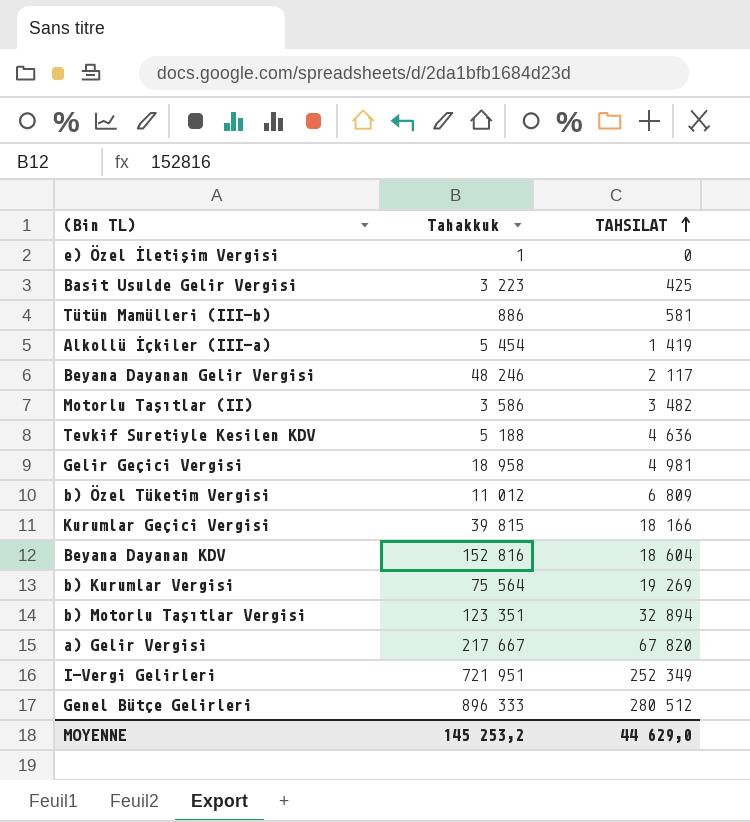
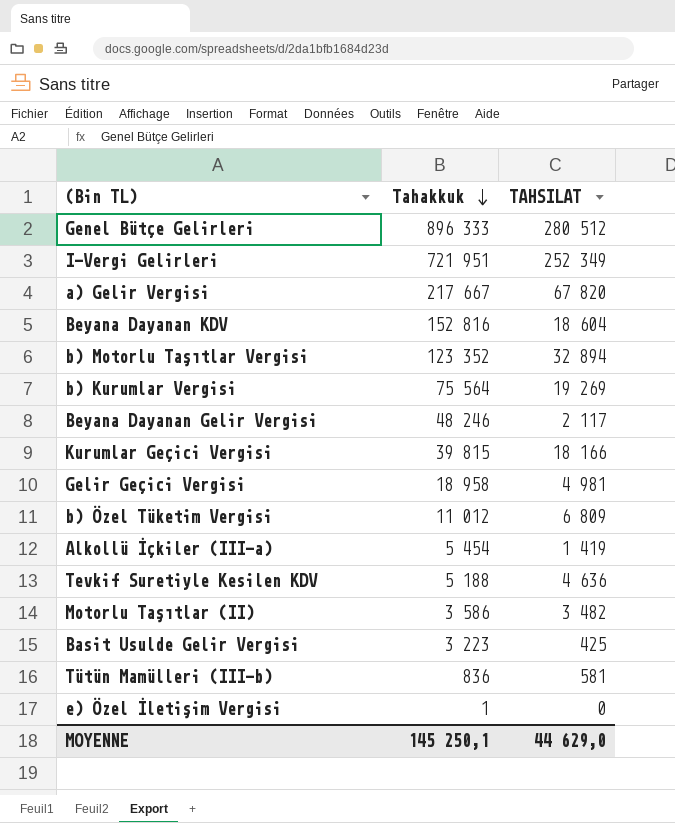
row order: TAHSILAT ascending -> Tahakkuk descending
b) Motorlu Taşıtlar Vergisi | Tahakkuk: 123 351 -> 123 352
Tütün Mamülleri (III-b) | Tahakkuk: 886 -> 836
MOYENNE | Tahakkuk: 145 253,2 -> 145 250,1

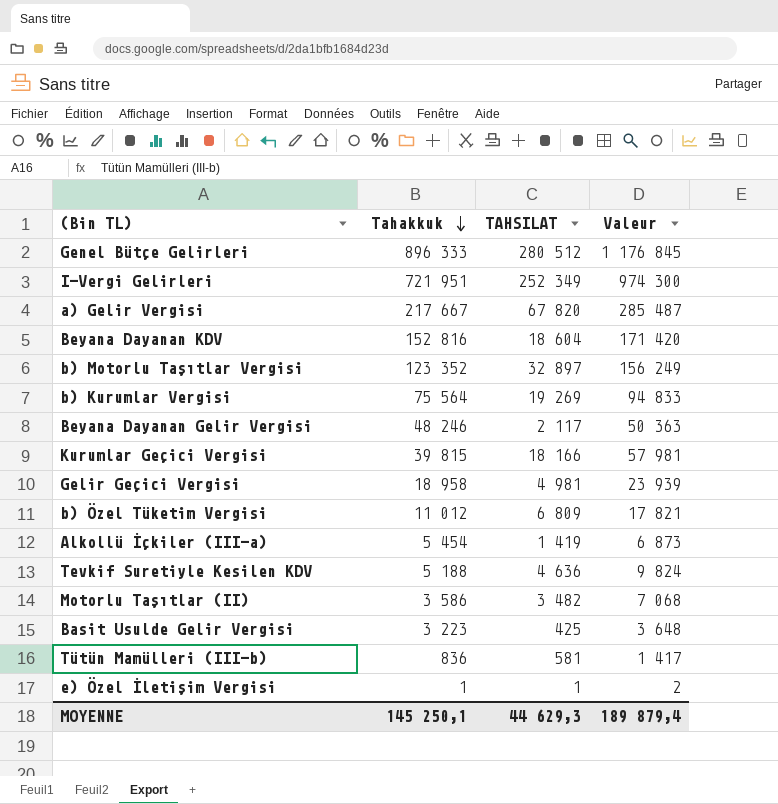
column Valeur | formula: none -> [Tahakkuk] + [TAHSILAT]
b) Motorlu Taşıtlar Vergisi | TAHSILAT: 32 894 -> 32 897
e) Özel İletişim Vergisi | TAHSILAT: 0 -> 1
MOYENNE | TAHSILAT: 44 629,0 -> 44 629,3

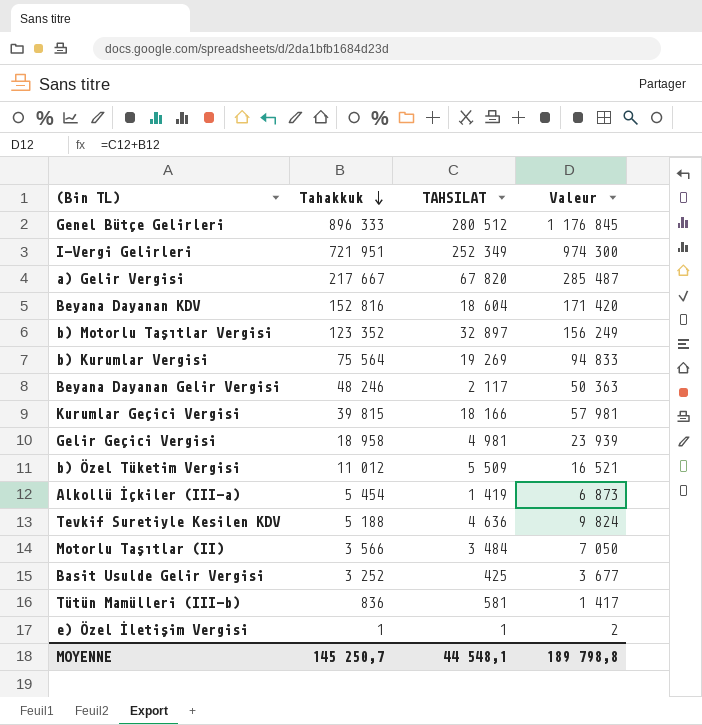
b) Özel Tüketim Vergisi | TAHSILAT: 6 809 -> 5 509
b) Özel Tüketim Vergisi | Valeur: 17 821 -> 16 521
Motorlu Taşıtlar (II) | Tahakkuk: 3 586 -> 3 566
Motorlu Taşıtlar (II) | TAHSILAT: 3 482 -> 3 484
Motorlu Taşıtlar (II) | Valeur: 7 068 -> 7 050
Basit Usulde Gelir Vergisi | Tahakkuk: 3 223 -> 3 252
Basit Usulde Gelir Vergisi | Valeur: 3 648 -> 3 677
MOYENNE | Tahakkuk: 145 250,1 -> 145 250,7
MOYENNE | TAHSILAT: 44 629,3 -> 44 548,1
MOYENNE | Valeur: 189 879,4 -> 189 798,8

